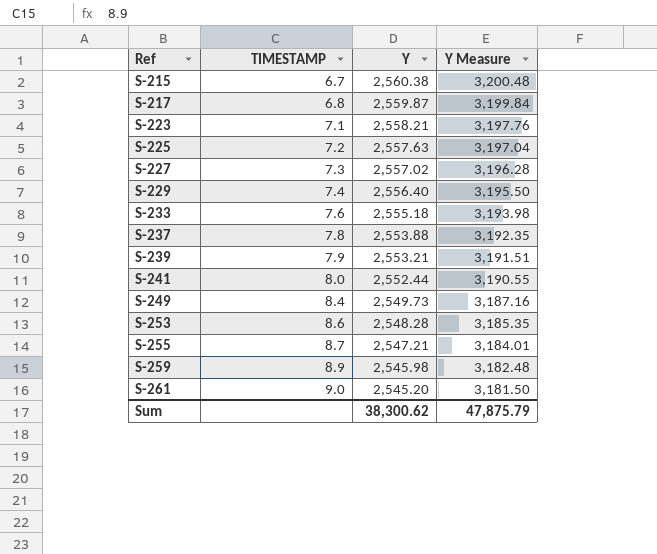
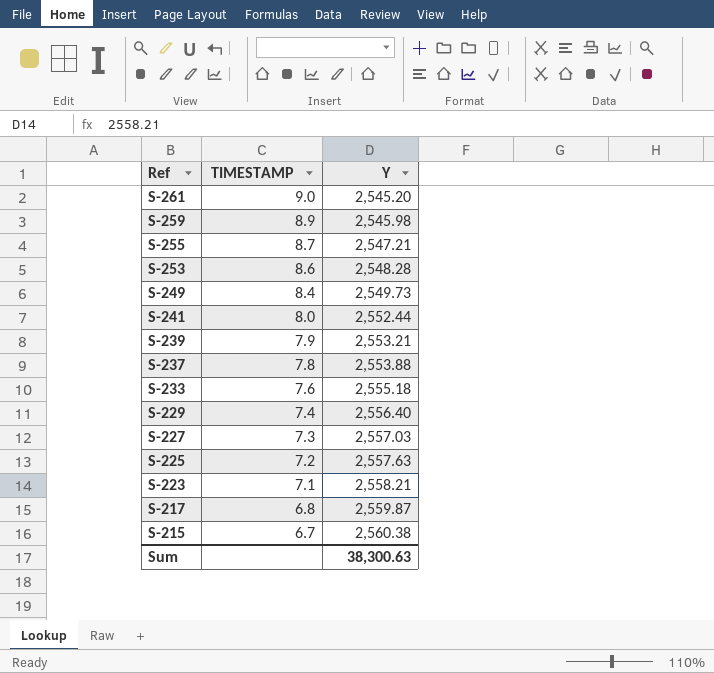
row order: Ref ascending -> Ref descending
column Y Measure | formula: [Y] * 1.25 -> none
S-227 | Y: 2,557.02 -> 2,557.03
Sum | Y: 38,300.62 -> 38,300.63

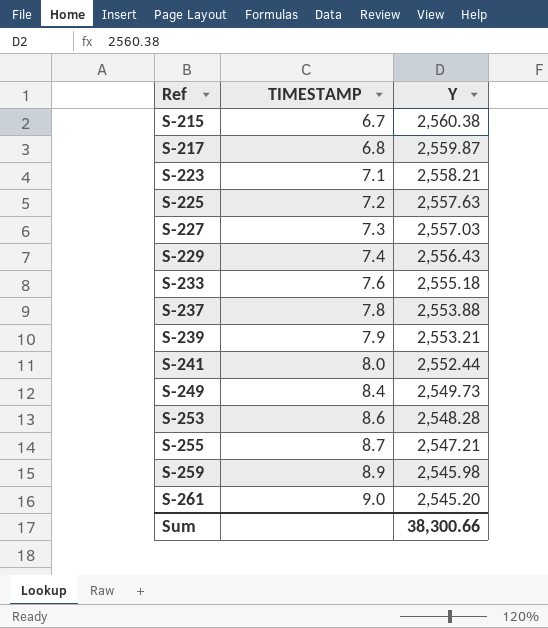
row order: Ref descending -> Ref ascending
S-229 | Y: 2,556.40 -> 2,556.43
Sum | Y: 38,300.63 -> 38,300.66

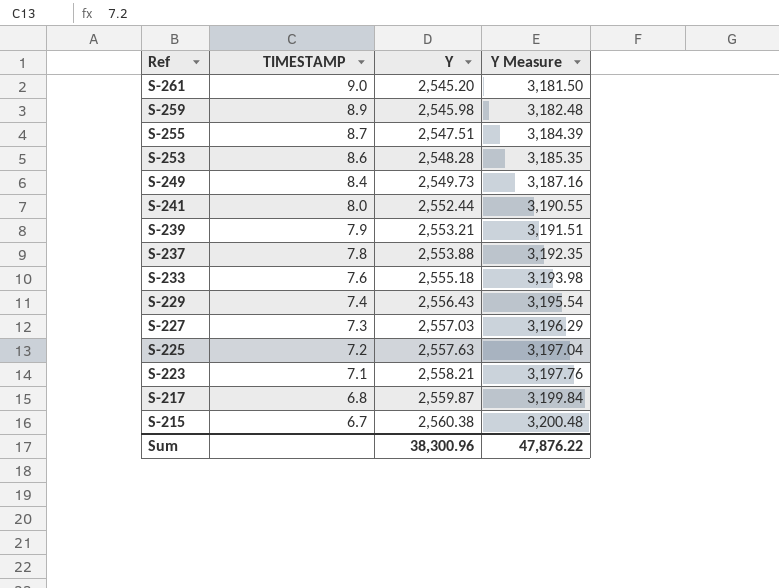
row order: Ref ascending -> Ref descending
column Y Measure | formula: none -> [Y] * 1.25
S-255 | Y: 2,547.21 -> 2,547.51
Sum | Y: 38,300.66 -> 38,300.96

